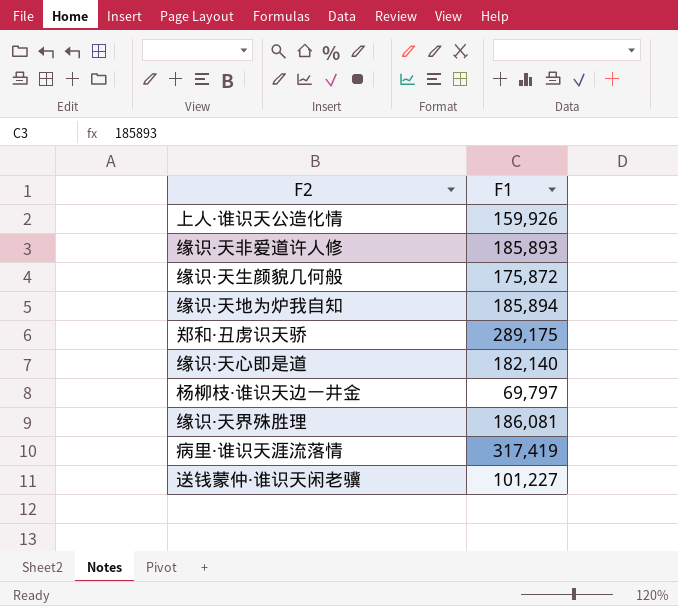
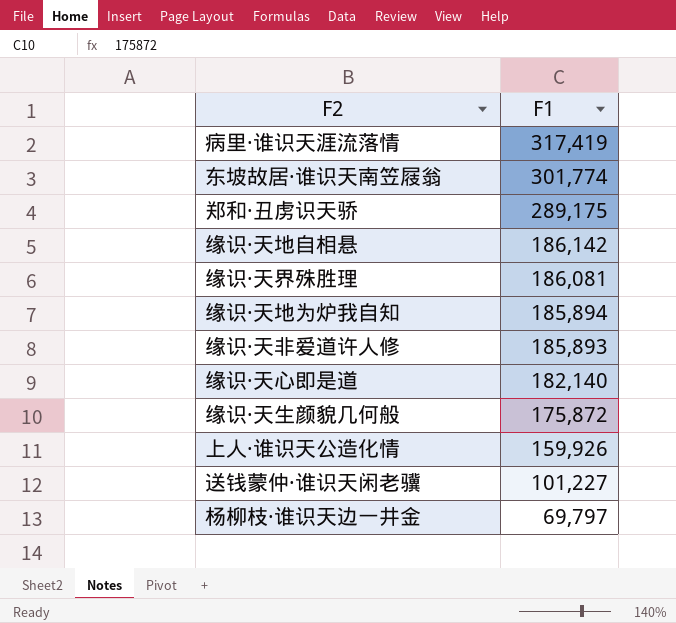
row order: none -> F1 descending
row 东坡故居·谁识天南笠屐翁: none -> 301,774
row 缘识·天地自相悬: none -> 186,142

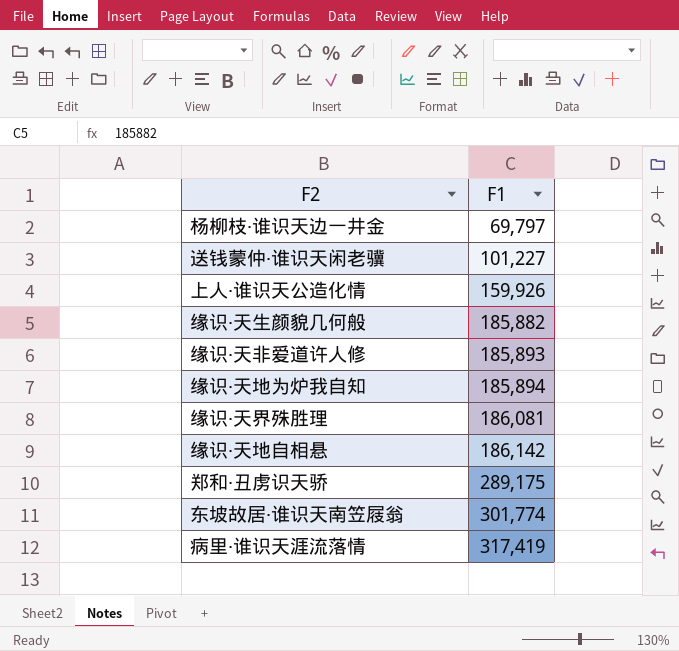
row order: F1 descending -> F1 ascending
row 缘识·天心即是道: 182,140 -> none
缘识·天生颜貌几何般 | F1: 175,872 -> 185,882

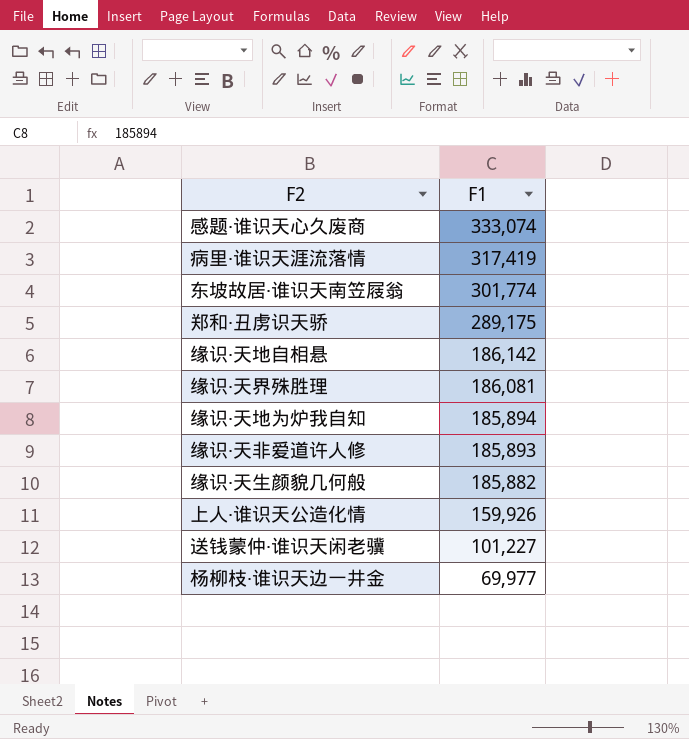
row order: F1 ascending -> F1 descending
row 感题·谁识天心久废商: none -> 333,074
杨柳枝·谁识天边一井金 | F1: 69,797 -> 69,977

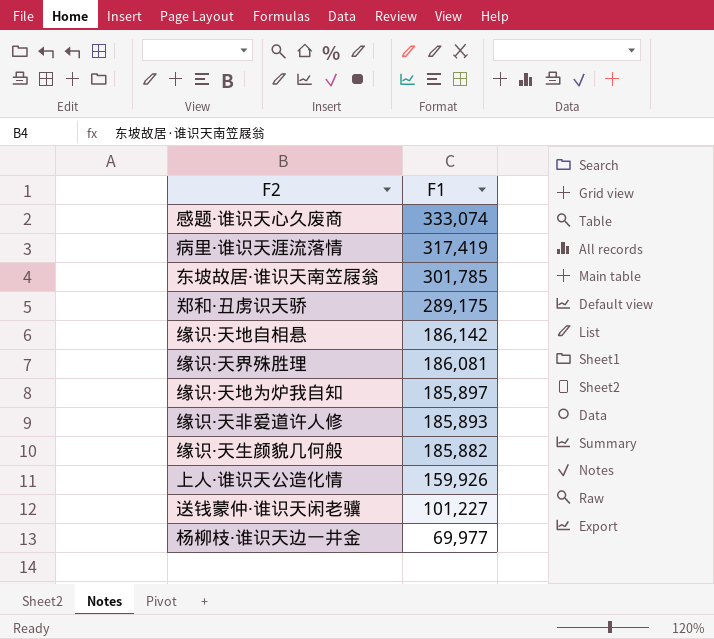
东坡故居·谁识天南笠屐翁 | F1: 301,774 -> 301,785
缘识·天地为炉我自知 | F1: 185,894 -> 185,897

